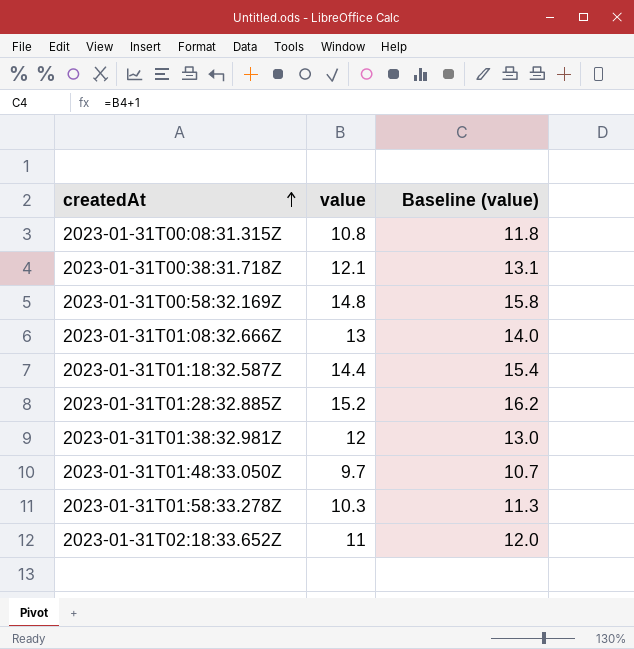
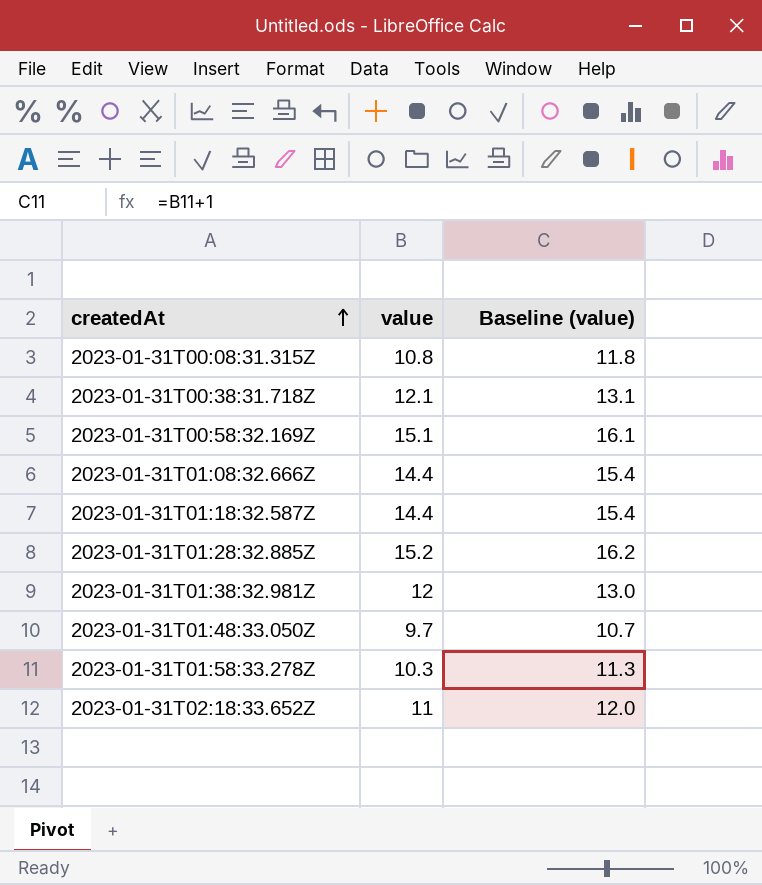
2023-01-31T00:58:32.169Z | value: 14.8 -> 15.1
2023-01-31T00:58:32.169Z | Baseline (value): 15.8 -> 16.1
2023-01-31T01:08:32.666Z | value: 13 -> 14.4
2023-01-31T01:08:32.666Z | Baseline (value): 14.0 -> 15.4

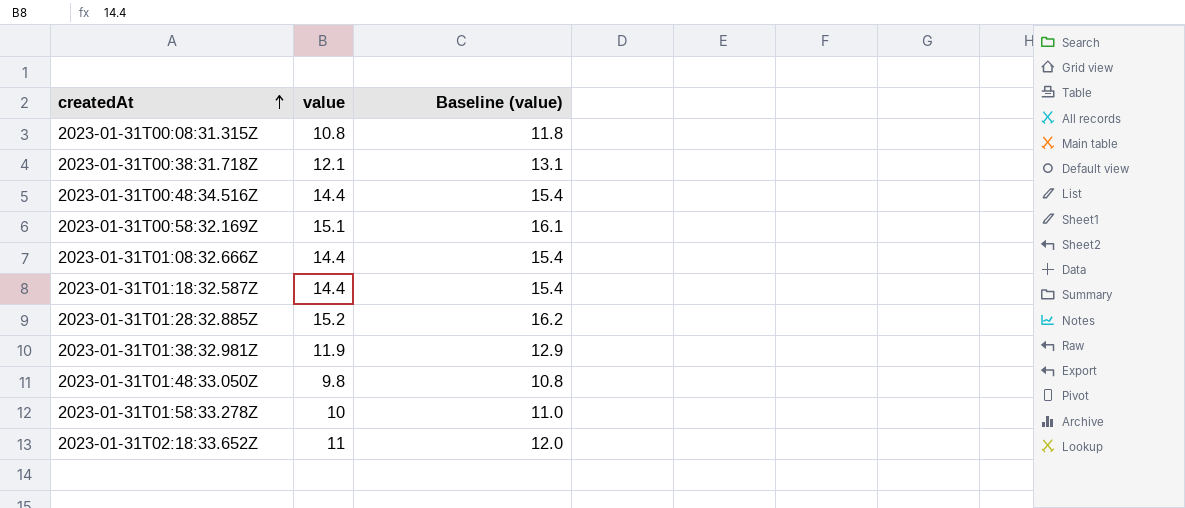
row 2023-01-31T00:48:34.516Z: none -> 14.4 | 15.4
2023-01-31T01:38:32.981Z | value: 12 -> 11.9
2023-01-31T01:38:32.981Z | Baseline (value): 13.0 -> 12.9
2023-01-31T01:48:33.050Z | value: 9.7 -> 9.8
2023-01-31T01:48:33.050Z | Baseline (value): 10.7 -> 10.8
2023-01-31T01:58:33.278Z | value: 10.3 -> 10
2023-01-31T01:58:33.278Z | Baseline (value): 11.3 -> 11.0

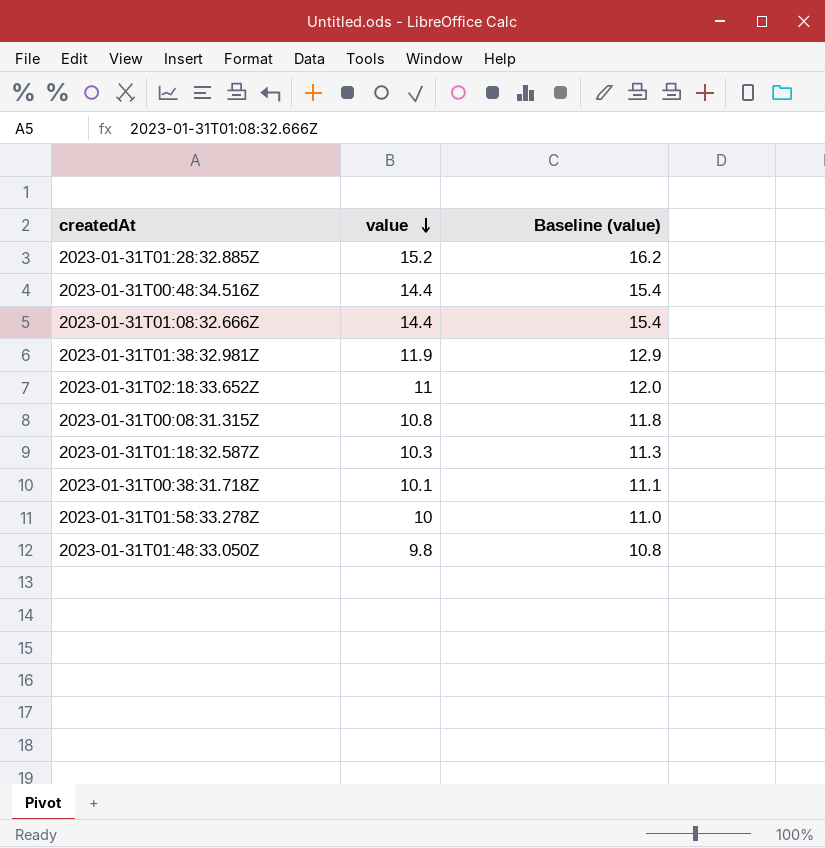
row order: createdAt ascending -> value descending
row 2023-01-31T00:58:32.169Z: 15.1 | 16.1 -> none
2023-01-31T01:18:32.587Z | value: 14.4 -> 10.3
2023-01-31T01:18:32.587Z | Baseline (value): 15.4 -> 11.3
2023-01-31T00:38:31.718Z | value: 12.1 -> 10.1
2023-01-31T00:38:31.718Z | Baseline (value): 13.1 -> 11.1

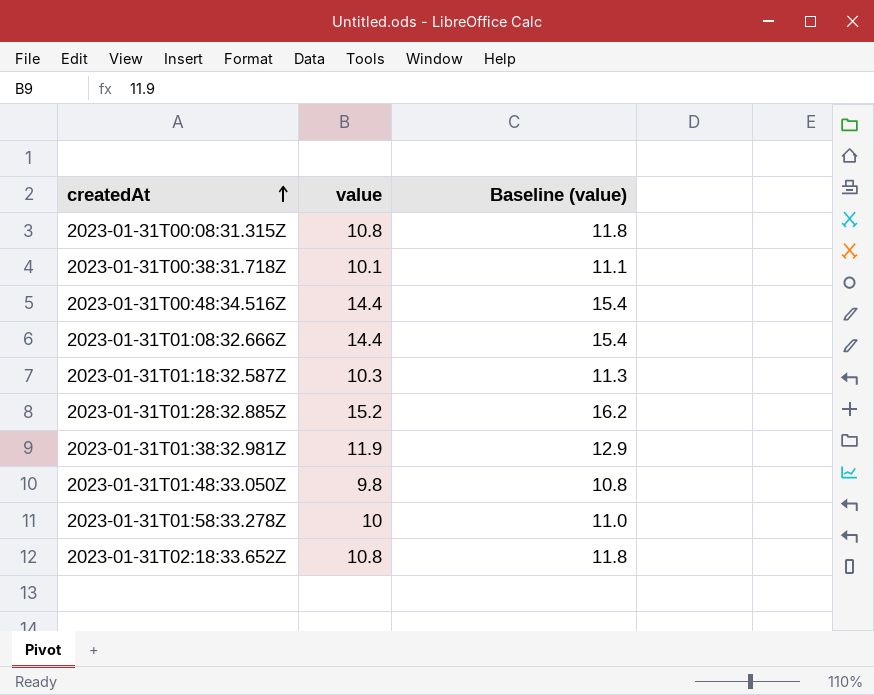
row order: value descending -> createdAt ascending
2023-01-31T02:18:33.652Z | value: 11 -> 10.8
2023-01-31T02:18:33.652Z | Baseline (value): 12.0 -> 11.8

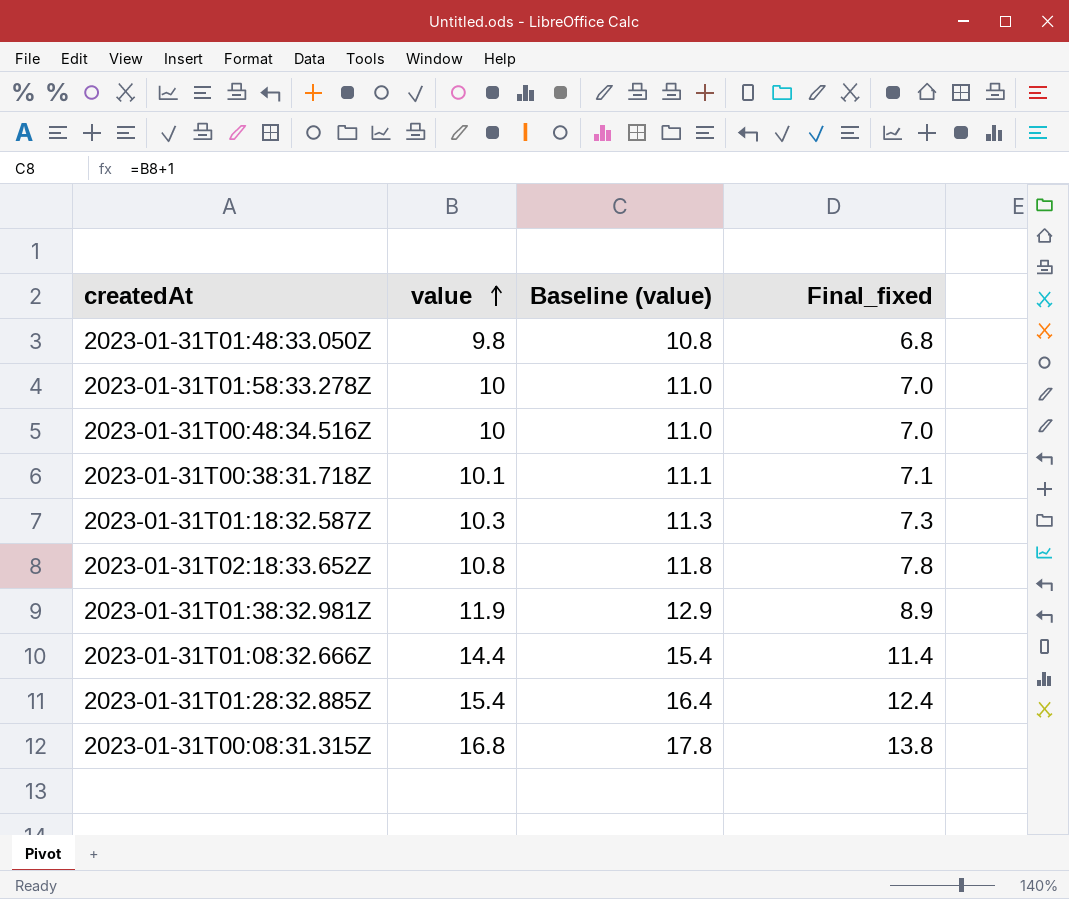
row order: createdAt ascending -> value ascending
column Final_fixed | formula: none -> [value] - 3
2023-01-31T00:48:34.516Z | value: 14.4 -> 10
2023-01-31T00:48:34.516Z | Baseline (value): 15.4 -> 11.0
2023-01-31T01:28:32.885Z | value: 15.2 -> 15.4
2023-01-31T01:28:32.885Z | Baseline (value): 16.2 -> 16.4
2023-01-31T00:08:31.315Z | value: 10.8 -> 16.8
2023-01-31T00:08:31.315Z | Baseline (value): 11.8 -> 17.8

